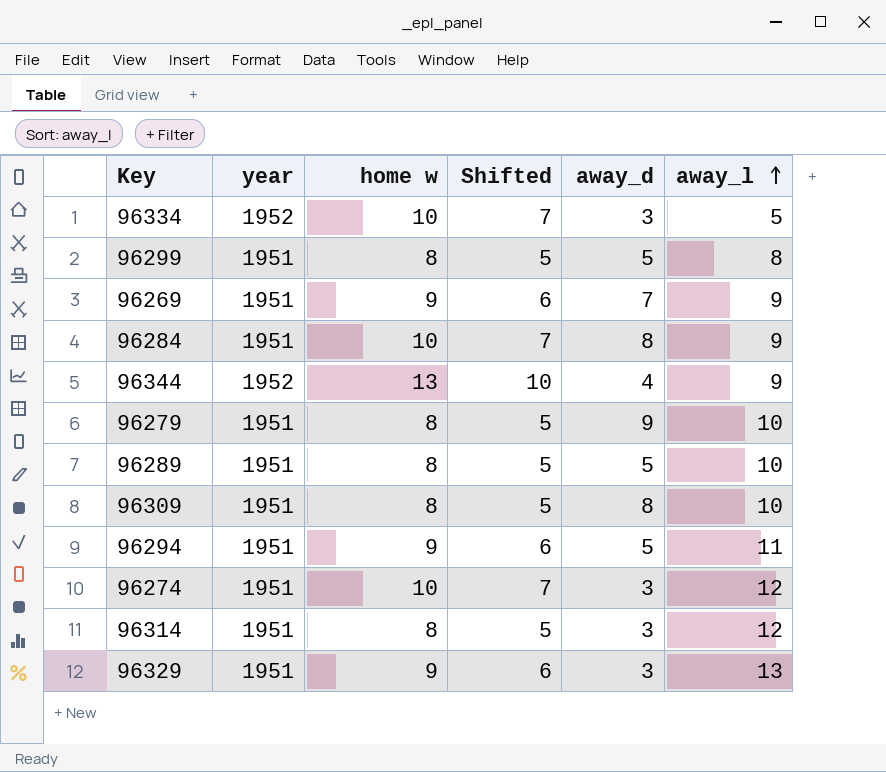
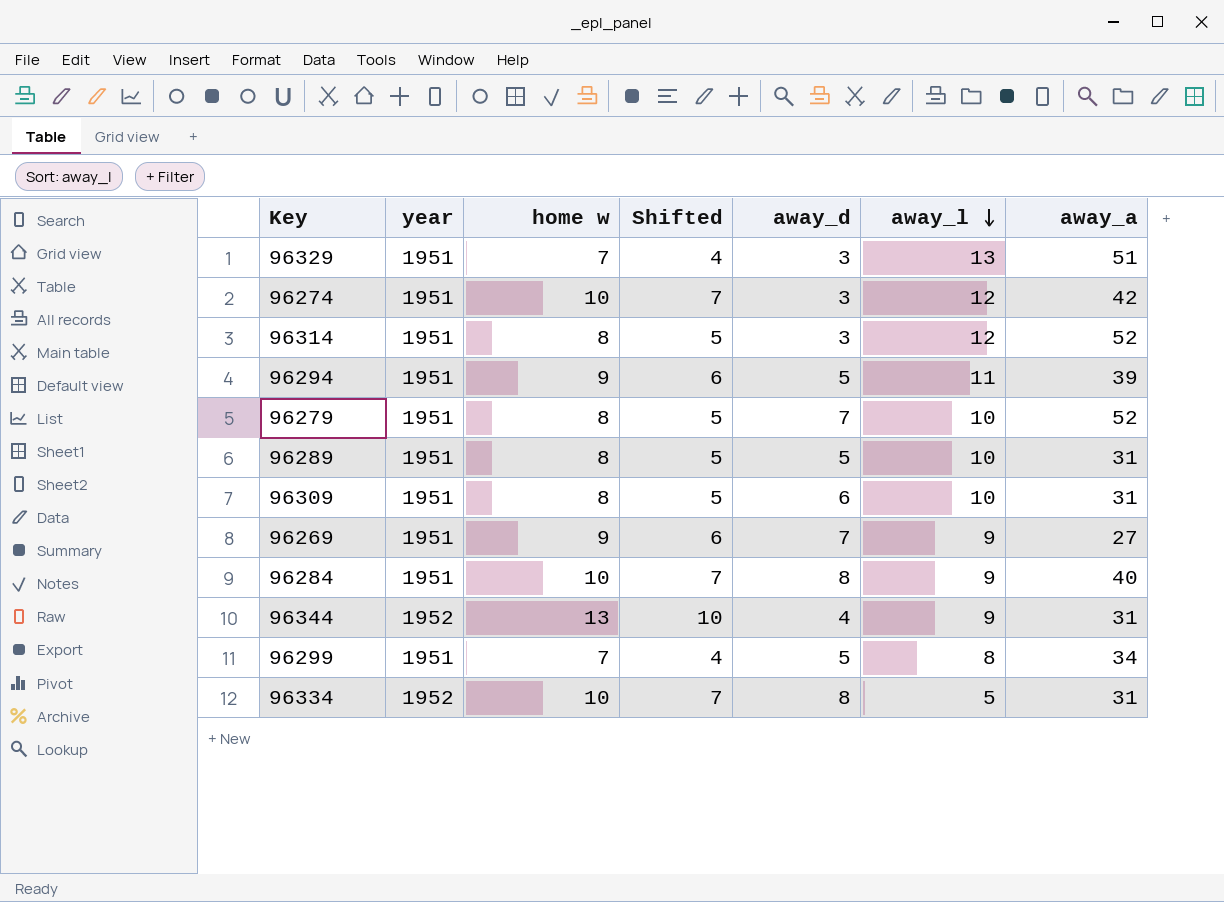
row order: away_l ascending -> away_l descending
column away_a | position: none -> 7
96329 | home w: 9 -> 7
96329 | Shifted: 6 -> 4
96279 | away_d: 9 -> 7
96309 | away_d: 8 -> 6
96299 | home w: 8 -> 7
96299 | Shifted: 5 -> 4
96334 | away_d: 3 -> 8

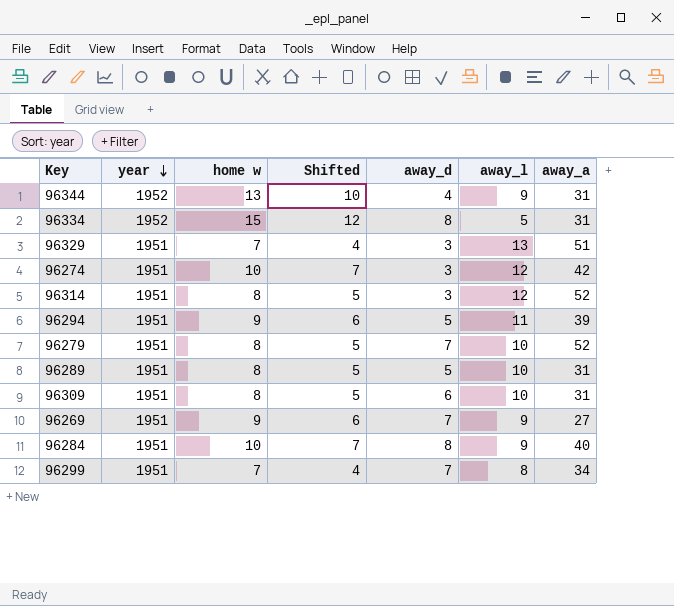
row order: away_l descending -> year descending
96334 | home w: 10 -> 15
96334 | Shifted: 7 -> 12
96299 | away_d: 5 -> 7

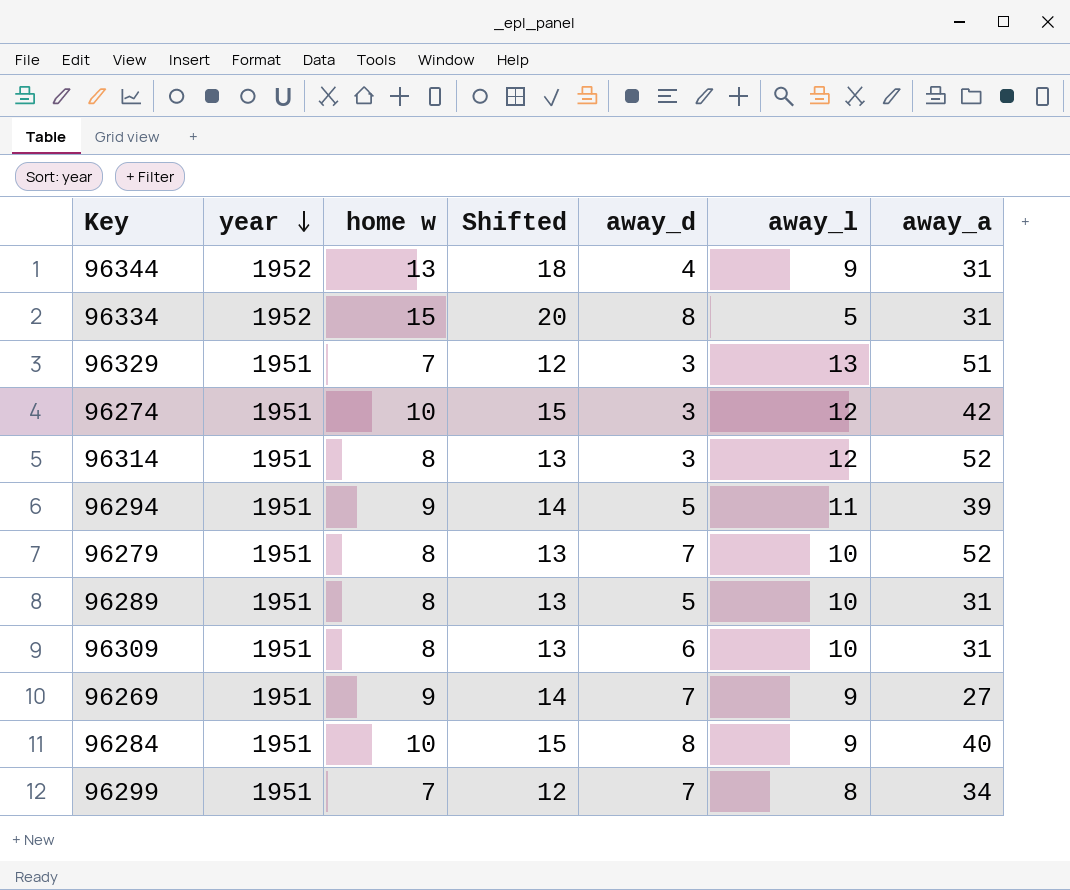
column Shifted | formula: [home w] - 3 -> [home w] + 5

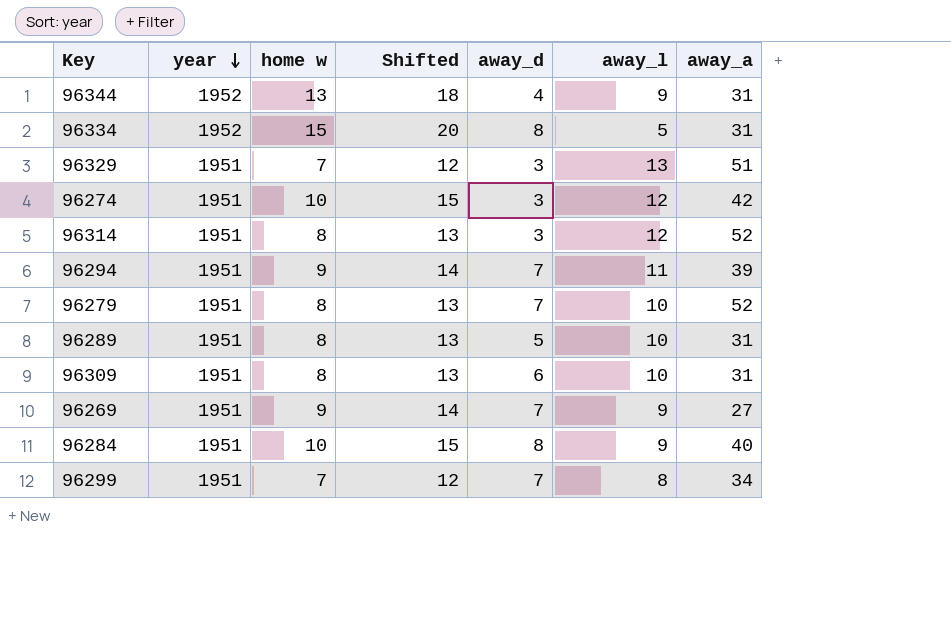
96294 | away_d: 5 -> 7

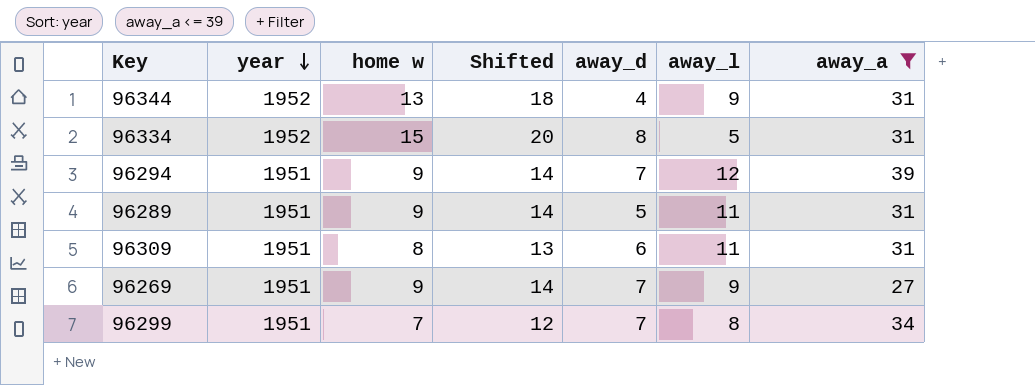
filter: none -> away_a <= 39
96294 | away_l: 11 -> 12
96289 | home w: 8 -> 9
96289 | Shifted: 13 -> 14
96289 | away_l: 10 -> 11
96309 | away_l: 10 -> 11

